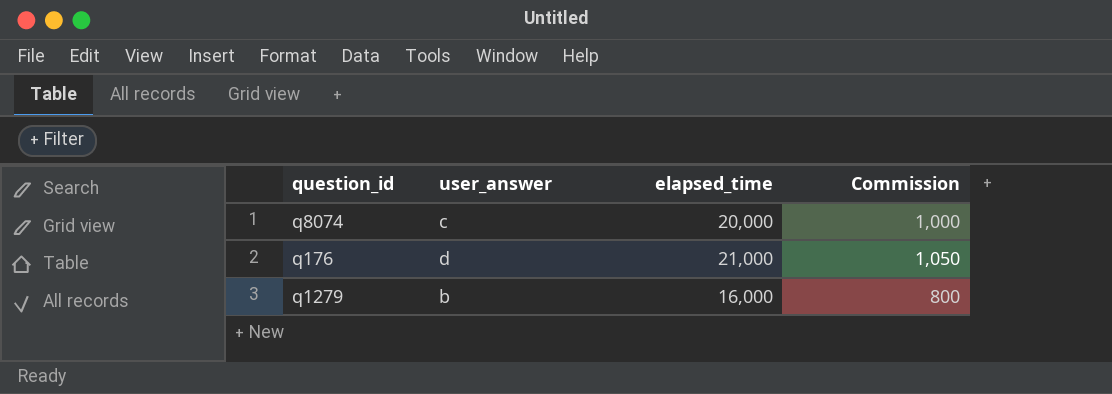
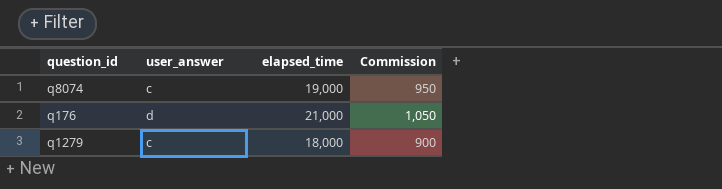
q8074 | elapsed_time: 20,000 -> 19,000
q8074 | Commission: 1,000 -> 950
q1279 | user_answer: b -> c
q1279 | elapsed_time: 16,000 -> 18,000
q1279 | Commission: 800 -> 900

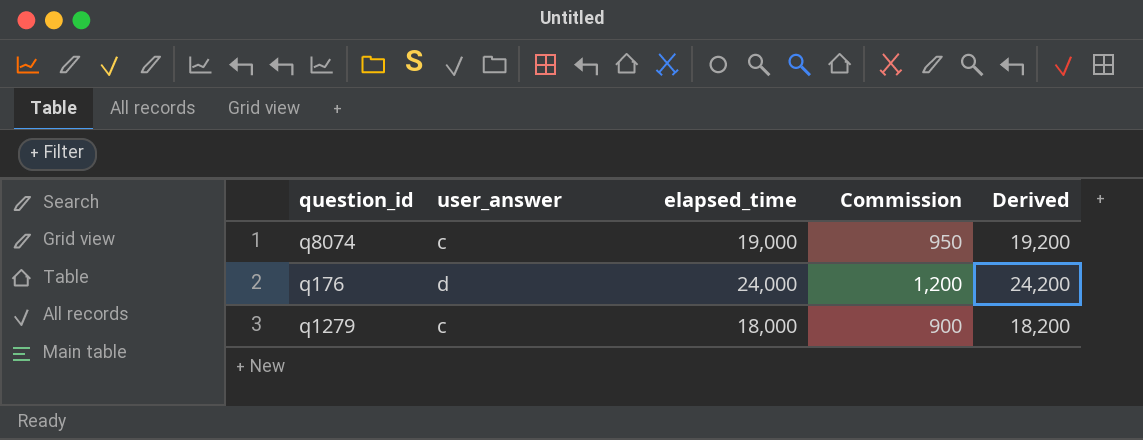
column Derived | formula: none -> [elapsed_time] + 200
q176 | elapsed_time: 21,000 -> 24,000
q176 | Commission: 1,050 -> 1,200

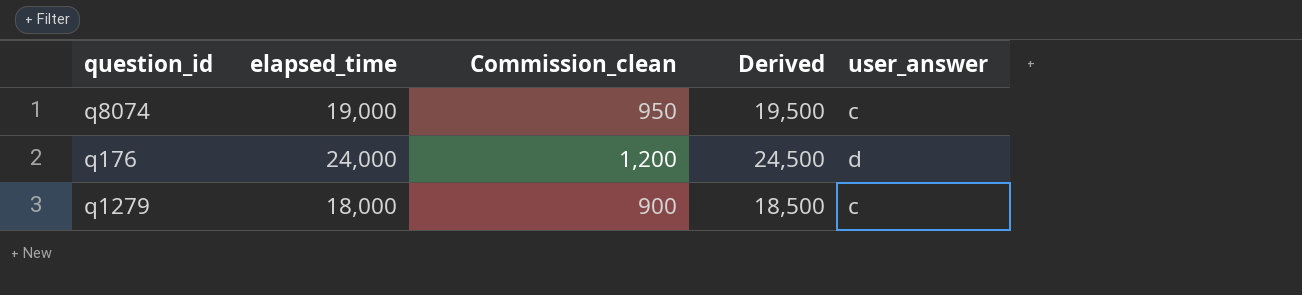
column name: Commission -> Commission_clean
column Derived | formula: [elapsed_time] + 200 -> [elapsed_time] + 500
column user_answer | position: 2 -> 5

